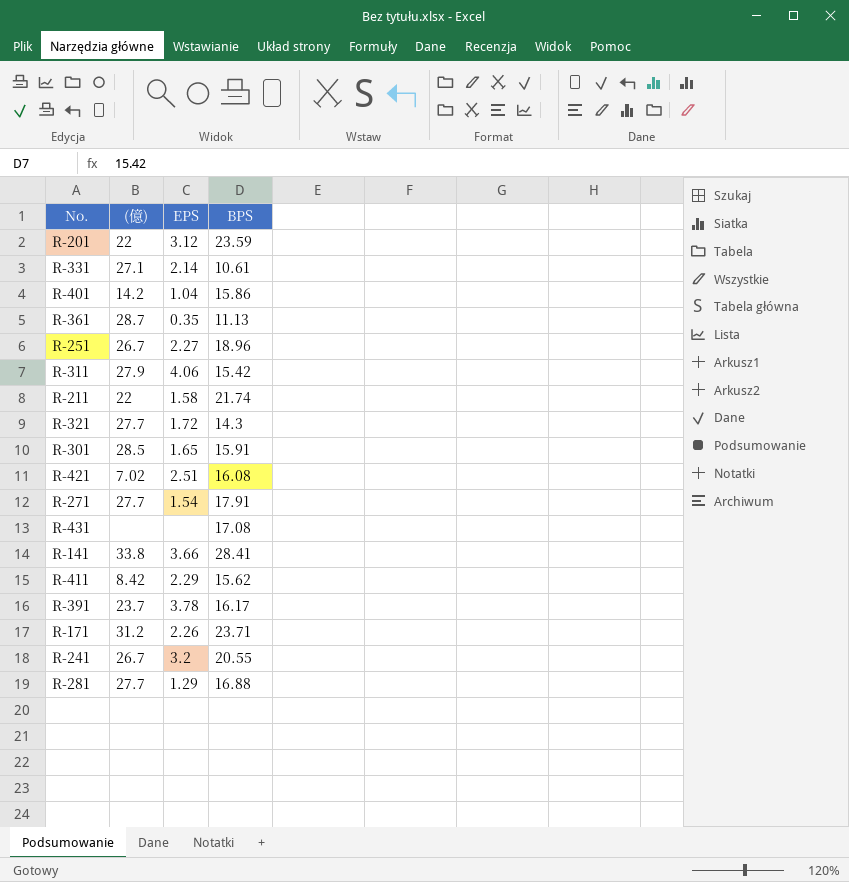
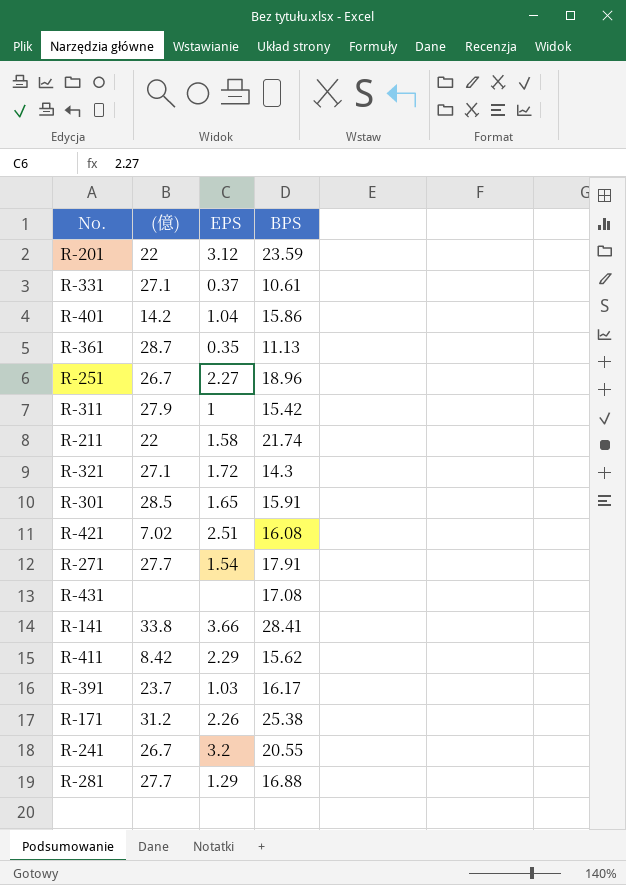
R-331 | EPS: 2.14 -> 0.37
R-311 | EPS: 4.06 -> 1
R-321 | (億): 27.7 -> 27.1
R-391 | EPS: 3.78 -> 1.03
R-171 | BPS: 23.71 -> 25.38

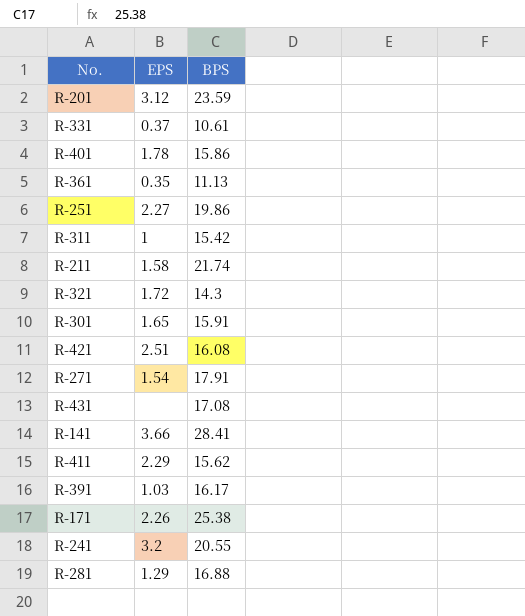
column (億) | position: 2 -> none
R-401 | EPS: 1.04 -> 1.78
R-251 | BPS: 18.96 -> 19.86

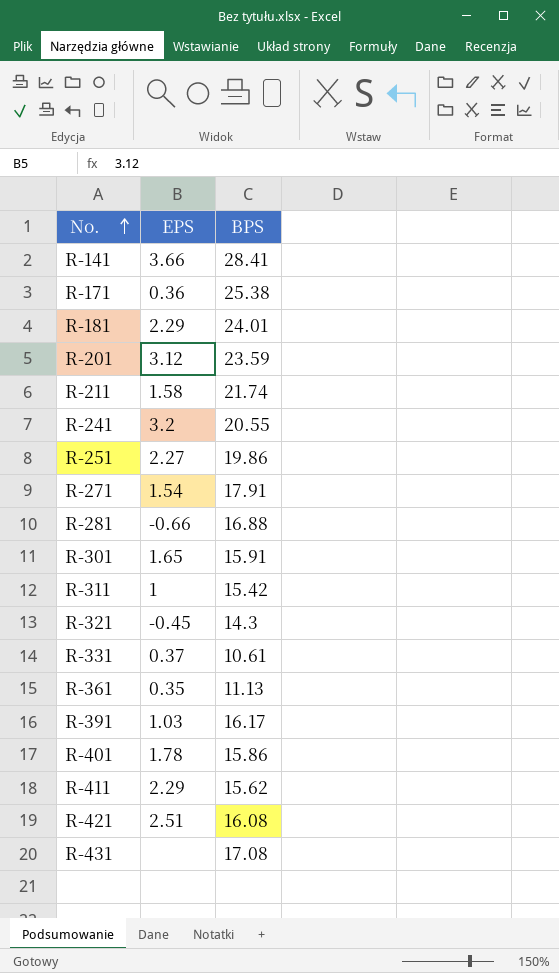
row order: none -> No. ascending
R-171 | EPS: 2.26 -> 0.36
row R-181: none -> 2.29 | 24.01
R-281 | EPS: 1.29 -> -0.66
R-321 | EPS: 1.72 -> -0.45

